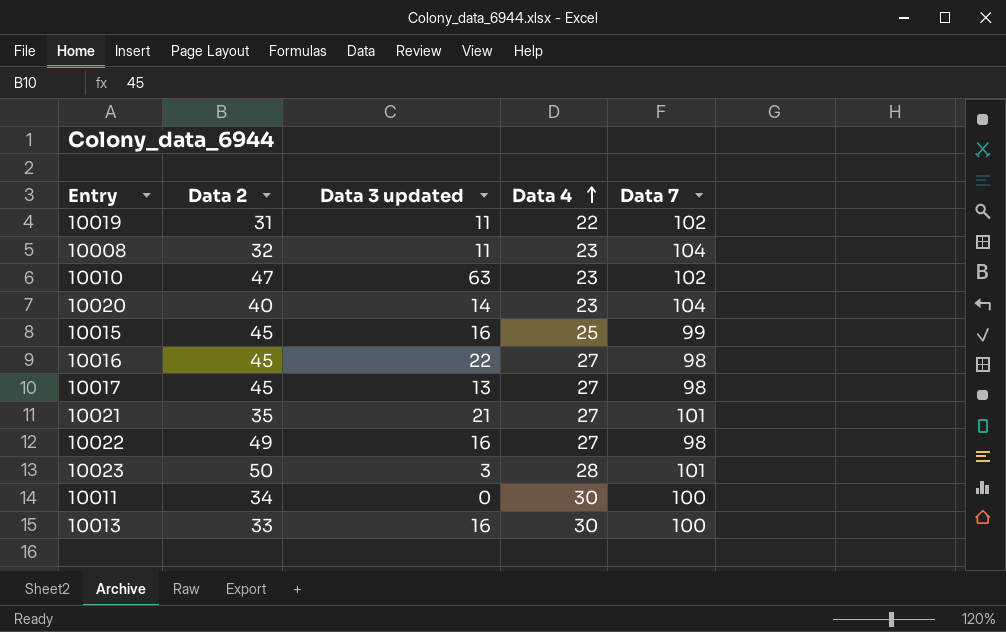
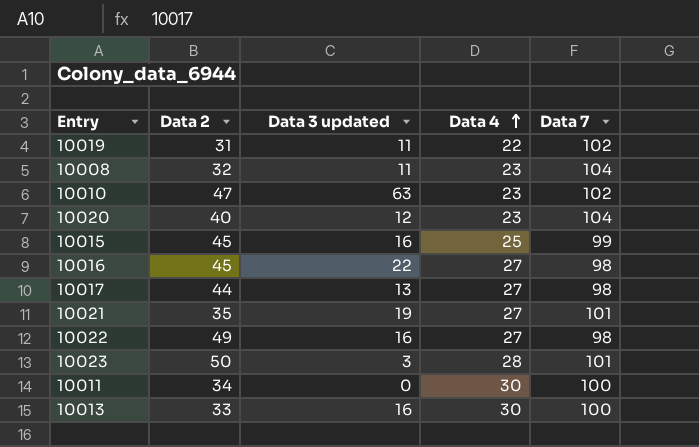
10020 | Data 3 updated: 14 -> 12
10017 | Data 2: 45 -> 44
10021 | Data 3 updated: 21 -> 19

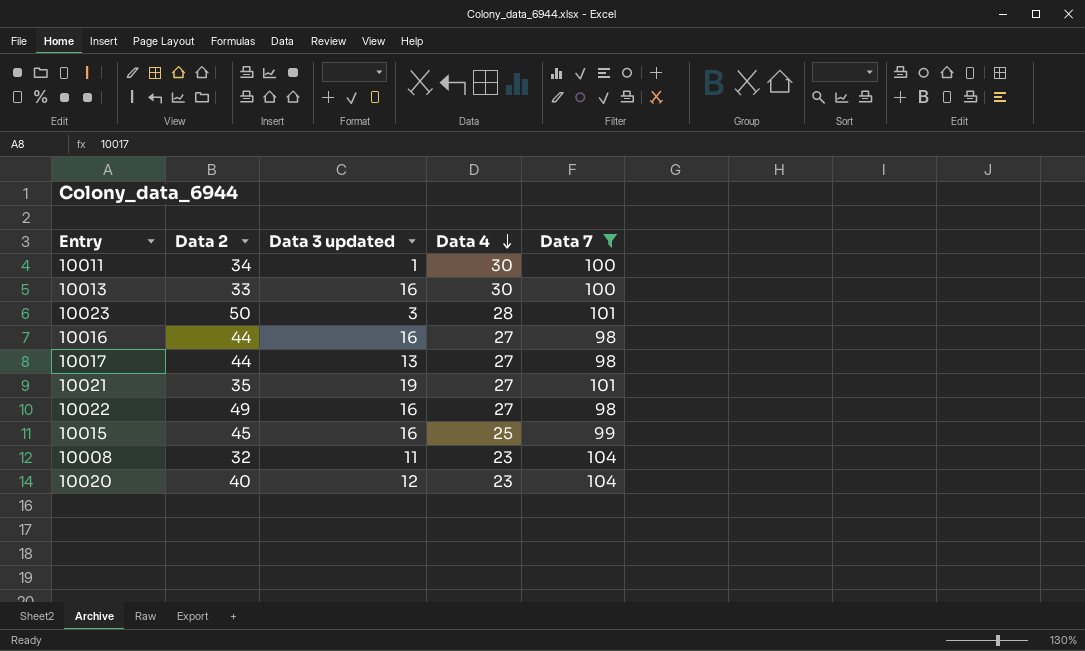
filter: none -> Data 7 != 102
row order: Data 4 ascending -> Data 4 descending
10011 | Data 3 updated: 0 -> 1
10016 | Data 2: 45 -> 44
10016 | Data 3 updated: 22 -> 16

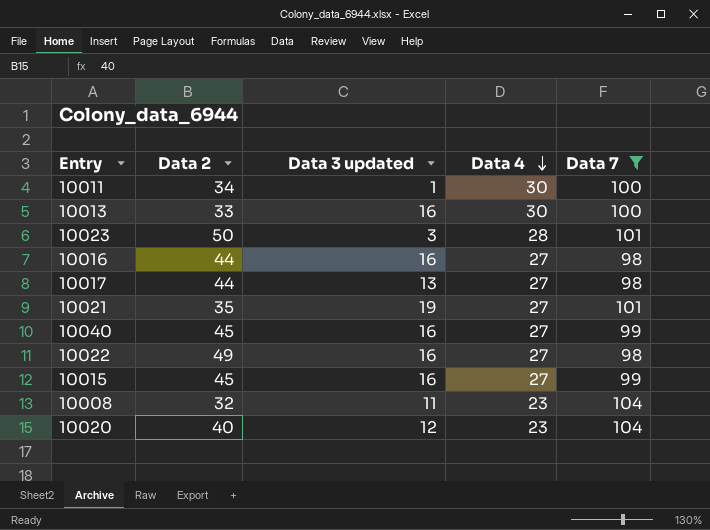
row 10040: none -> 45 | 16 | 27 | 99
10015 | Data 4: 25 -> 27

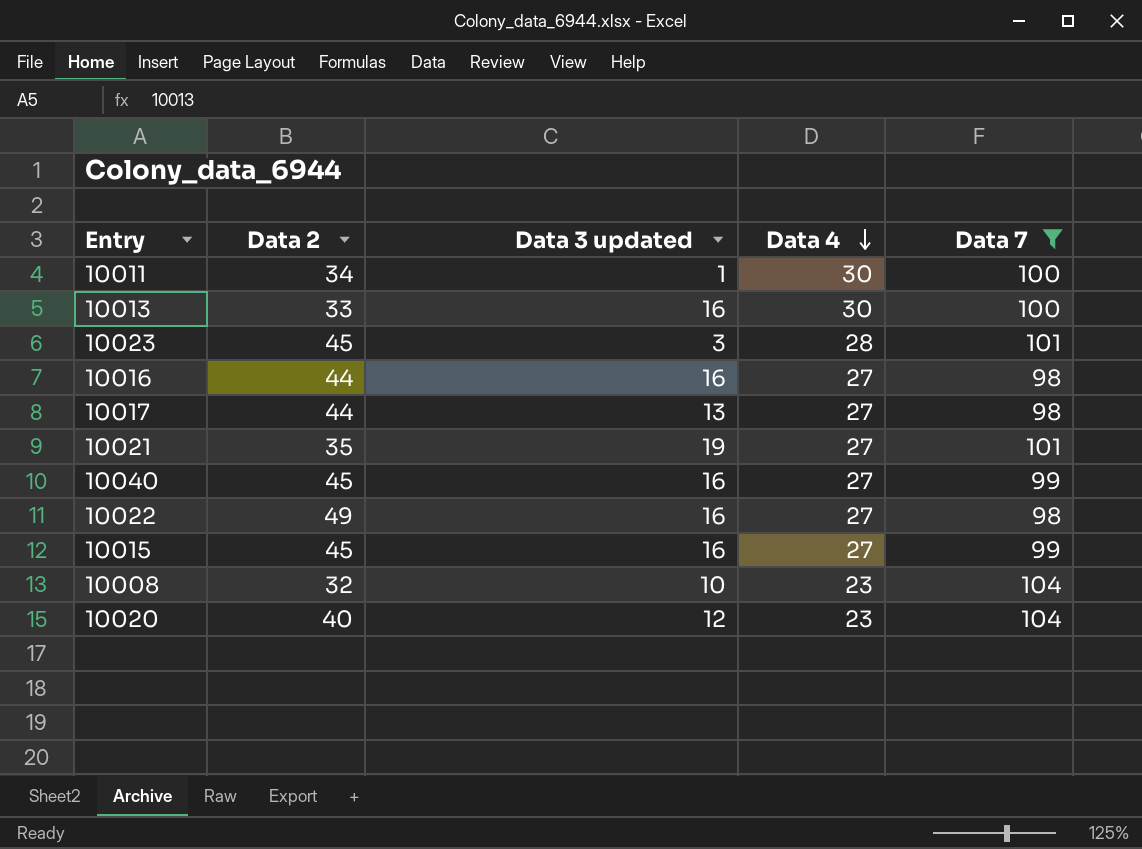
10023 | Data 2: 50 -> 45
10008 | Data 3 updated: 11 -> 10

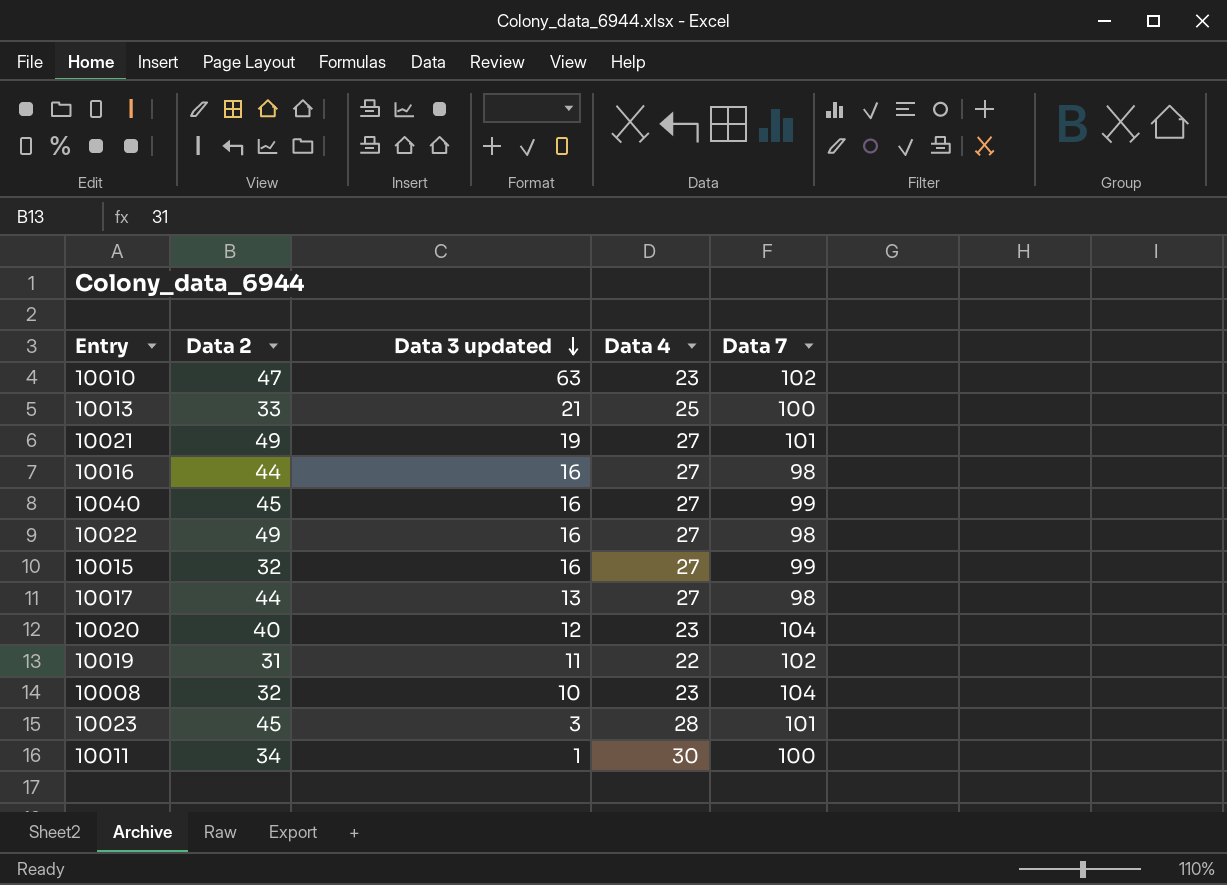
filter: Data 7 != 102 -> none
row order: Data 4 descending -> Data 3 updated descending
10013 | Data 3 updated: 16 -> 21
10013 | Data 4: 30 -> 25
10021 | Data 2: 35 -> 49
10015 | Data 2: 45 -> 32

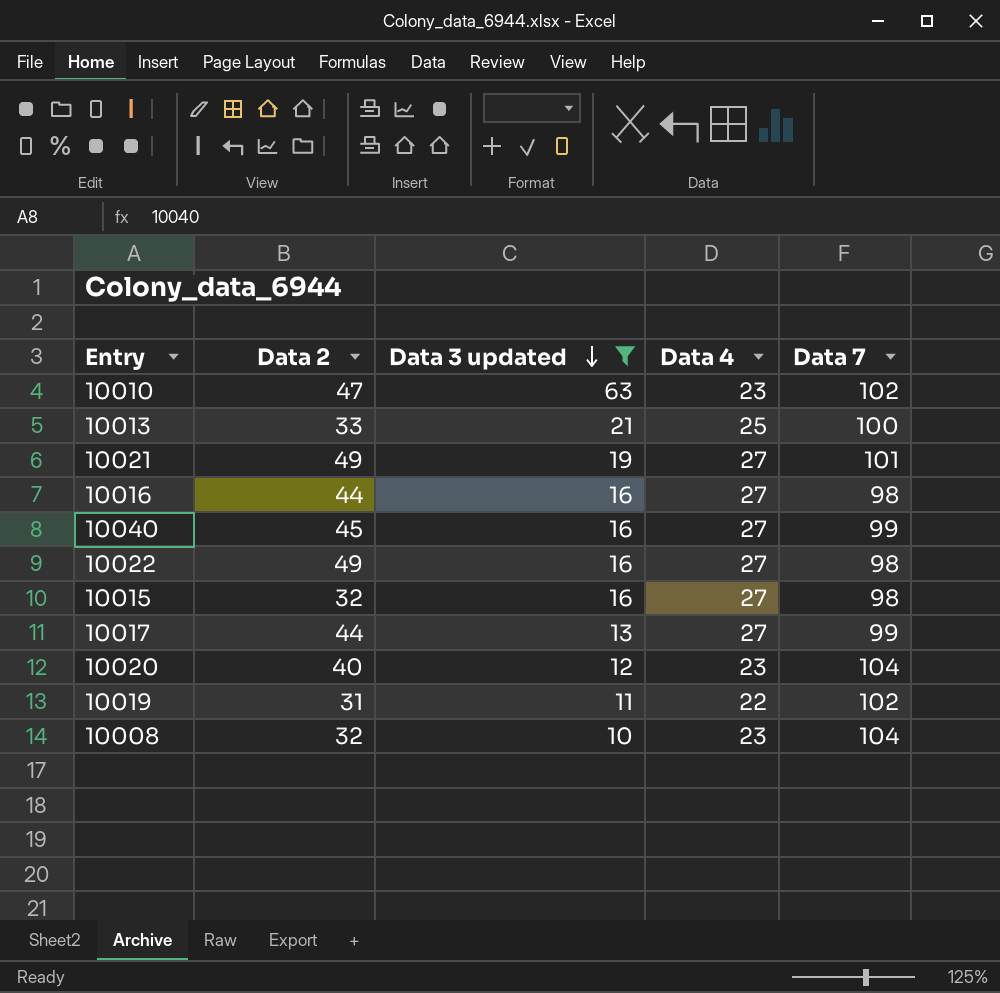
filter: none -> Data 3 updated >= 10
10015 | Data 7: 99 -> 98
10017 | Data 7: 98 -> 99

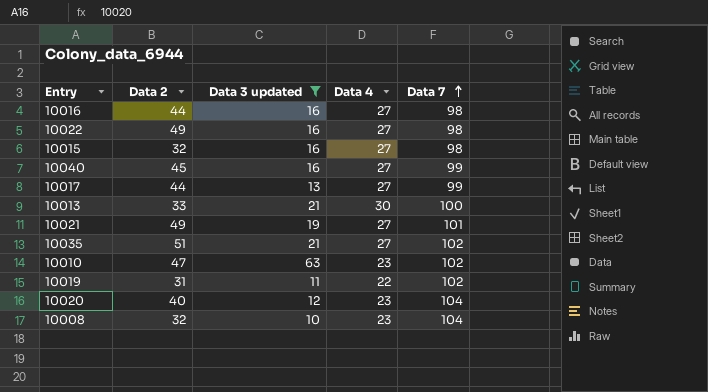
row order: Data 3 updated descending -> Data 7 ascending
10013 | Data 4: 25 -> 30
row 10035: none -> 51 | 21 | 27 | 102

